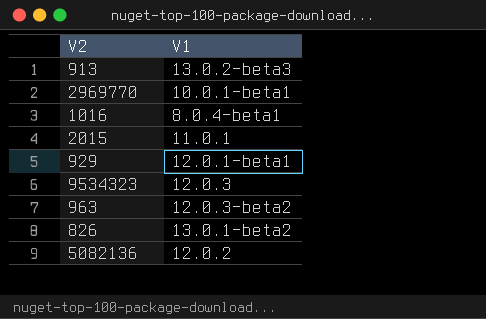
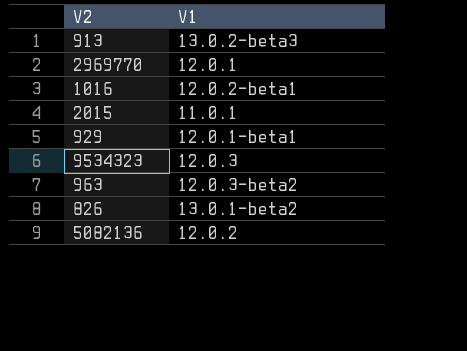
2969770 | V1: 10.0.1-beta1 -> 12.0.1
1016 | V1: 8.0.4-beta1 -> 12.0.2-beta1

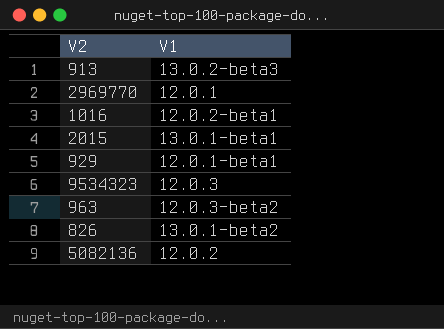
2015 | V1: 11.0.1 -> 13.0.1-beta1

